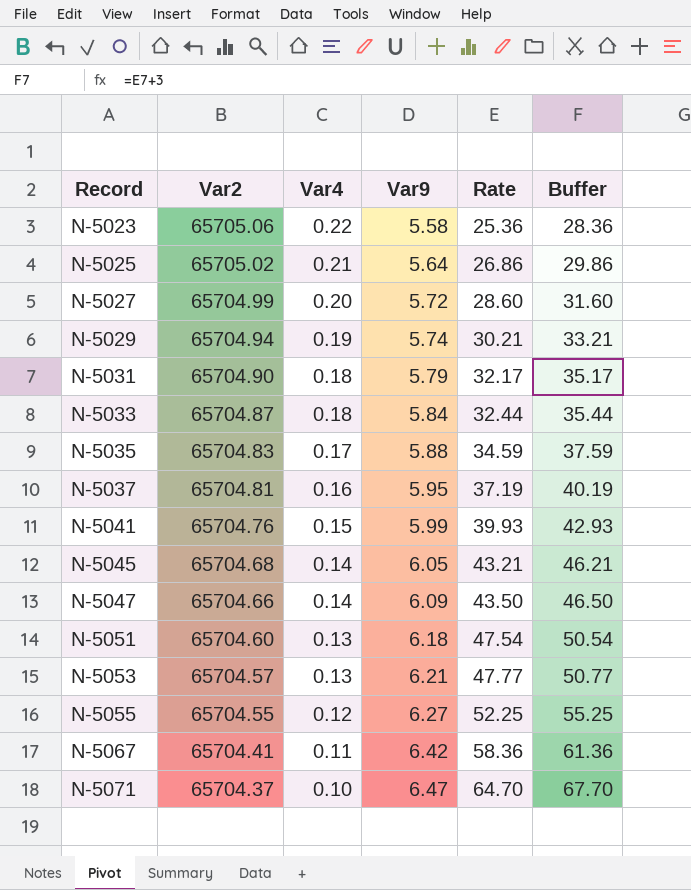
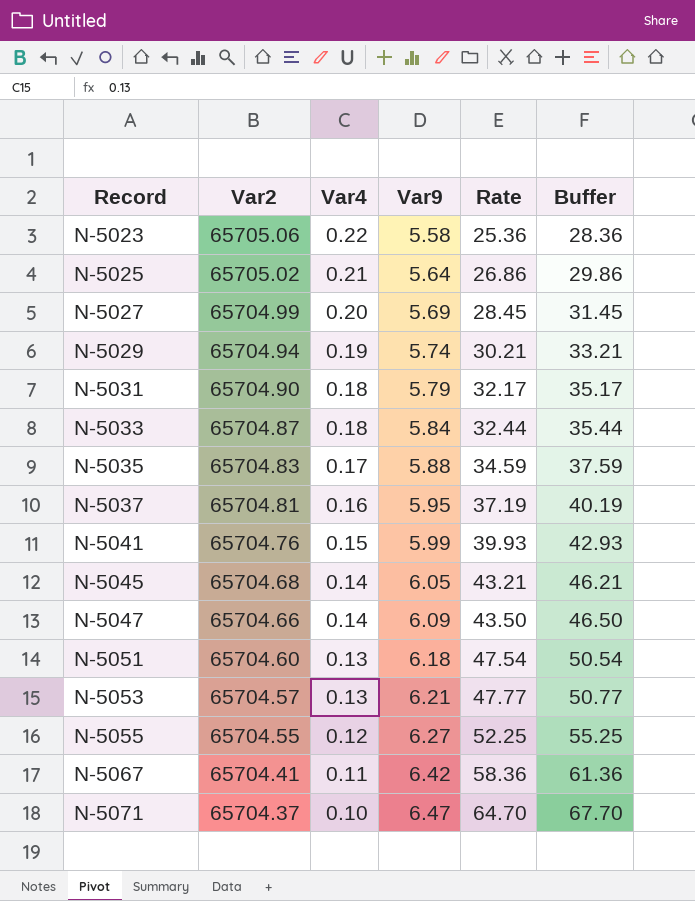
N-5027 | Var9: 5.72 -> 5.69
N-5027 | Rate: 28.60 -> 28.45
N-5027 | Buffer: 31.60 -> 31.45

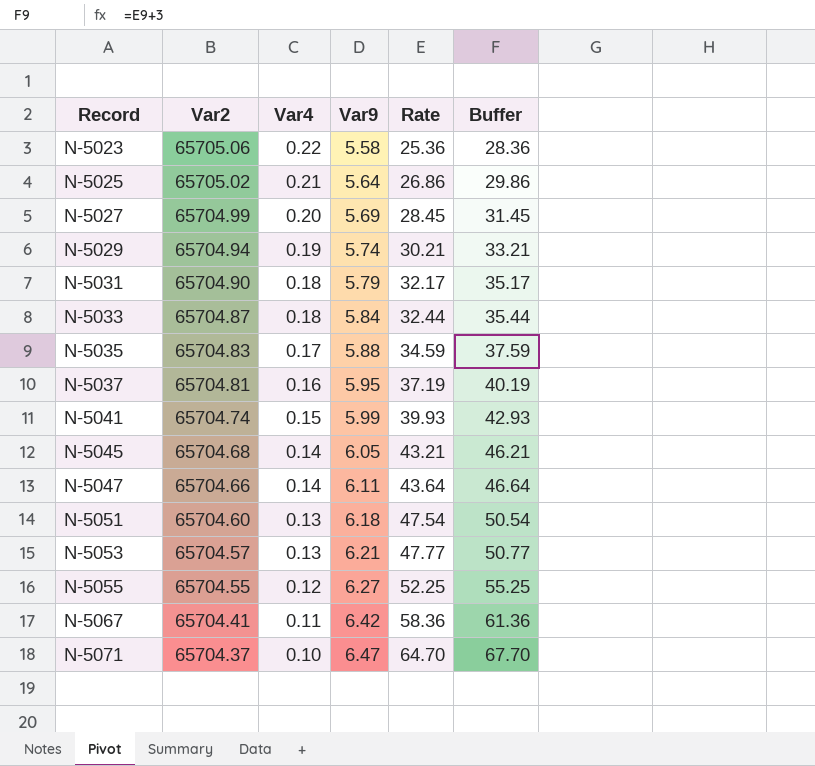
N-5041 | Var2: 65704.76 -> 65704.74
N-5047 | Var9: 6.09 -> 6.11
N-5047 | Rate: 43.50 -> 43.64
N-5047 | Buffer: 46.50 -> 46.64

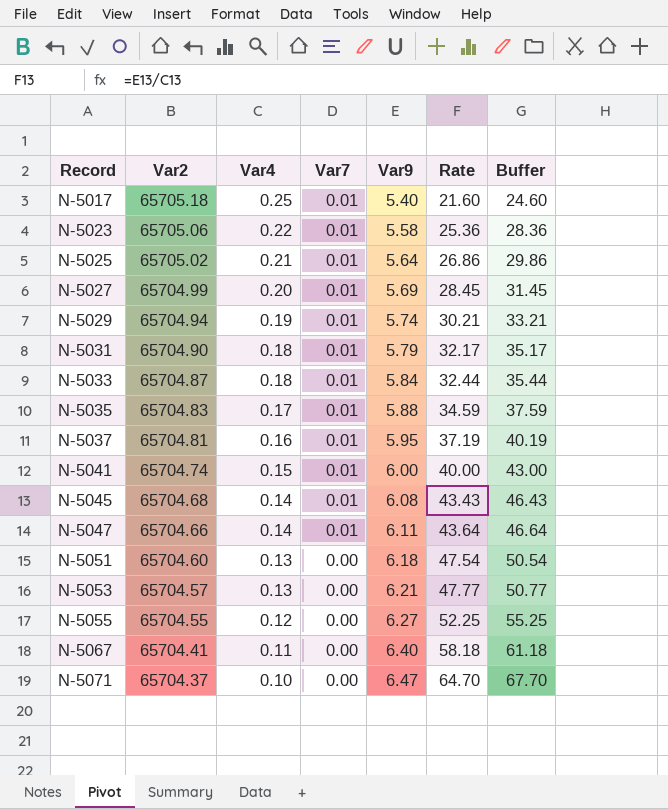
column Var7 | position: none -> 4
row N-5017: none -> 65705.18 | 0.25 | 0.01 | 5.40 | 21.60 | 24.60
N-5041 | Var9: 5.99 -> 6.00
N-5041 | Rate: 39.93 -> 40.00
N-5041 | Buffer: 42.93 -> 43.00
N-5045 | Var9: 6.05 -> 6.08
N-5045 | Rate: 43.21 -> 43.43
N-5045 | Buffer: 46.21 -> 46.43
N-5067 | Var9: 6.42 -> 6.40
N-5067 | Rate: 58.36 -> 58.18
N-5067 | Buffer: 61.36 -> 61.18

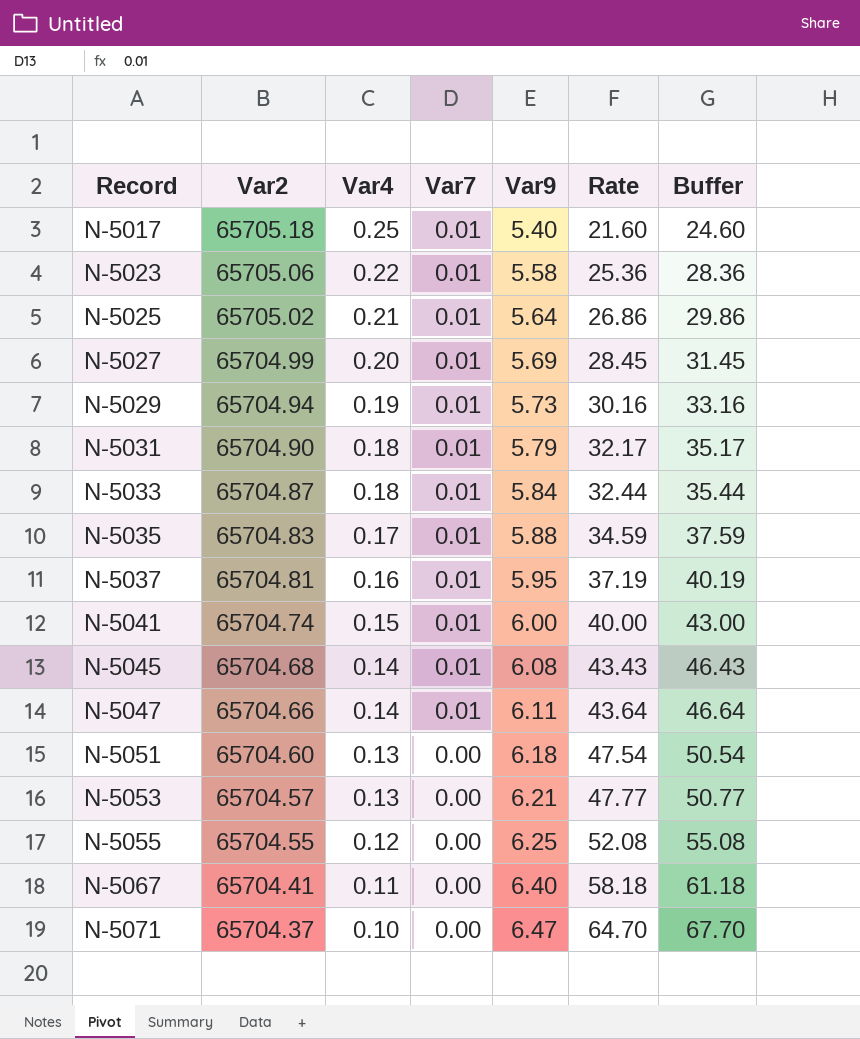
N-5029 | Var9: 5.74 -> 5.73
N-5029 | Rate: 30.21 -> 30.16
N-5029 | Buffer: 33.21 -> 33.16
N-5055 | Var9: 6.27 -> 6.25
N-5055 | Rate: 52.25 -> 52.08
N-5055 | Buffer: 55.25 -> 55.08

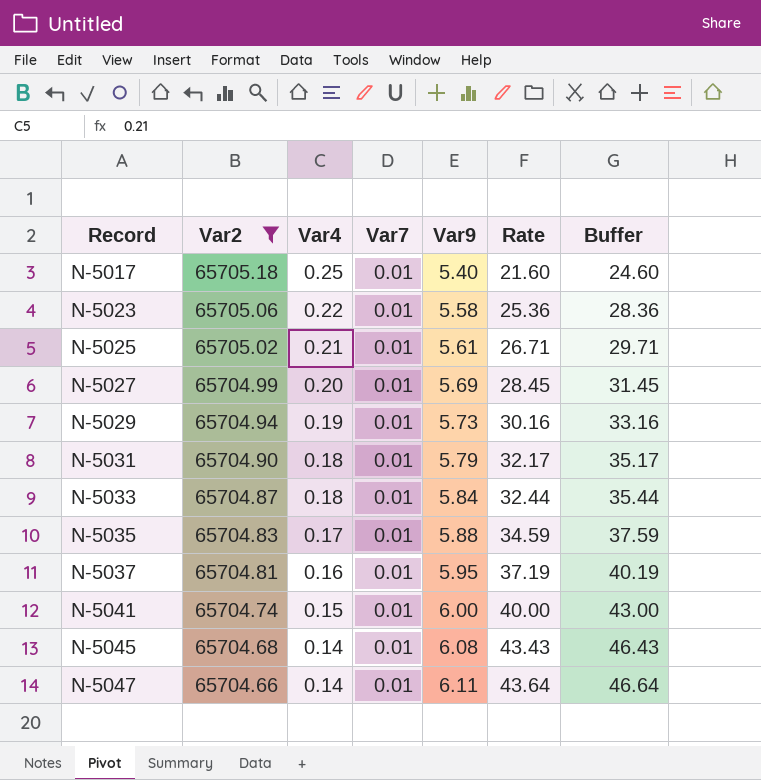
filter: none -> Var2 >= 65704.66
N-5025 | Var9: 5.64 -> 5.61
N-5025 | Rate: 26.86 -> 26.71
N-5025 | Buffer: 29.86 -> 29.71

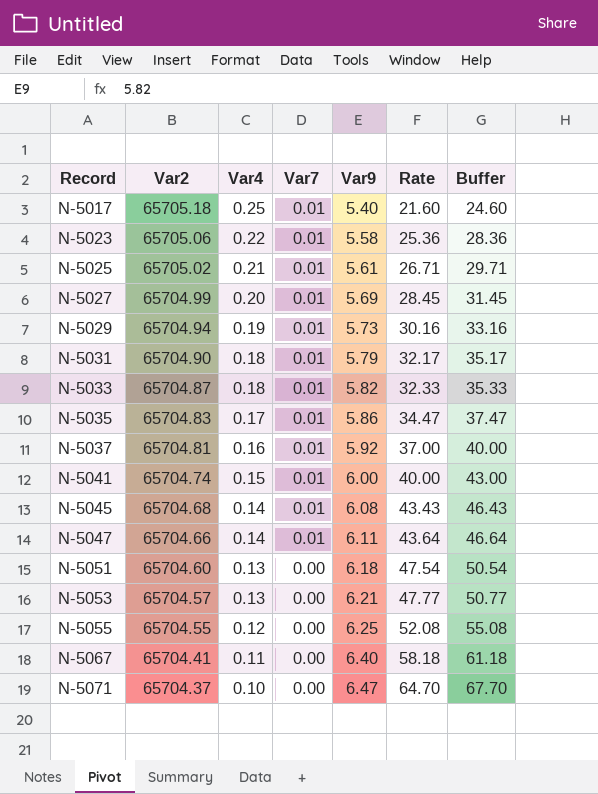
filter: Var2 >= 65704.66 -> none
N-5033 | Var9: 5.84 -> 5.82
N-5033 | Rate: 32.44 -> 32.33
N-5033 | Buffer: 35.44 -> 35.33
N-5035 | Var9: 5.88 -> 5.86
N-5035 | Rate: 34.59 -> 34.47
N-5035 | Buffer: 37.59 -> 37.47
N-5037 | Var9: 5.95 -> 5.92
N-5037 | Rate: 37.19 -> 37.00
N-5037 | Buffer: 40.19 -> 40.00

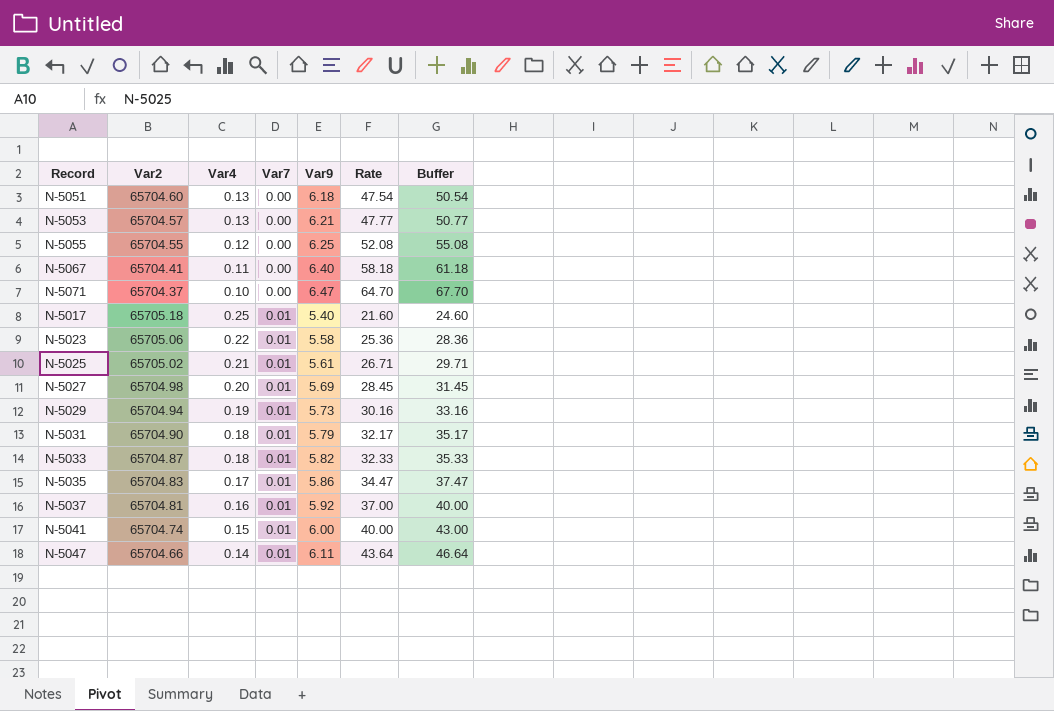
row order: Record ascending -> Var7 ascending
row N-5045: 65704.68 | 0.14 | 0.01 | 6.08 | 43.43 | 46.43 -> none
N-5027 | Var2: 65704.99 -> 65704.98

